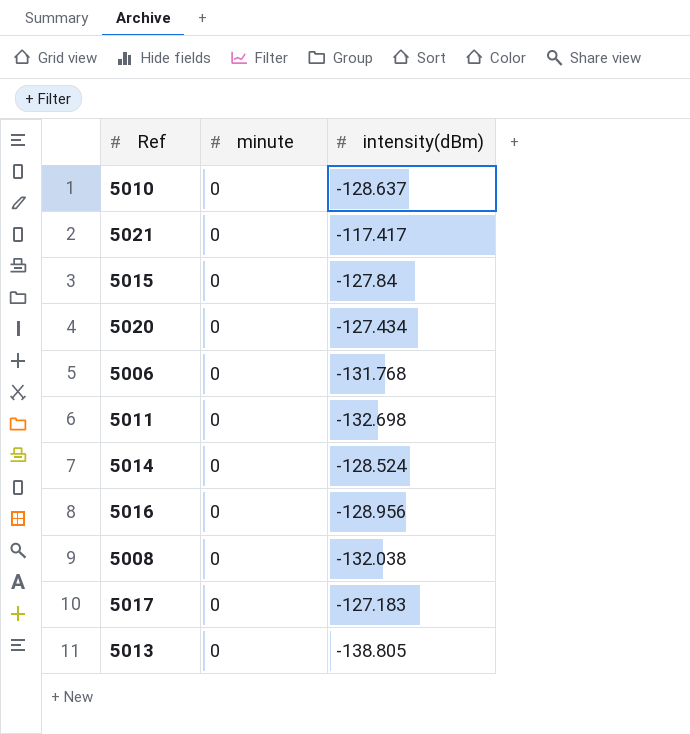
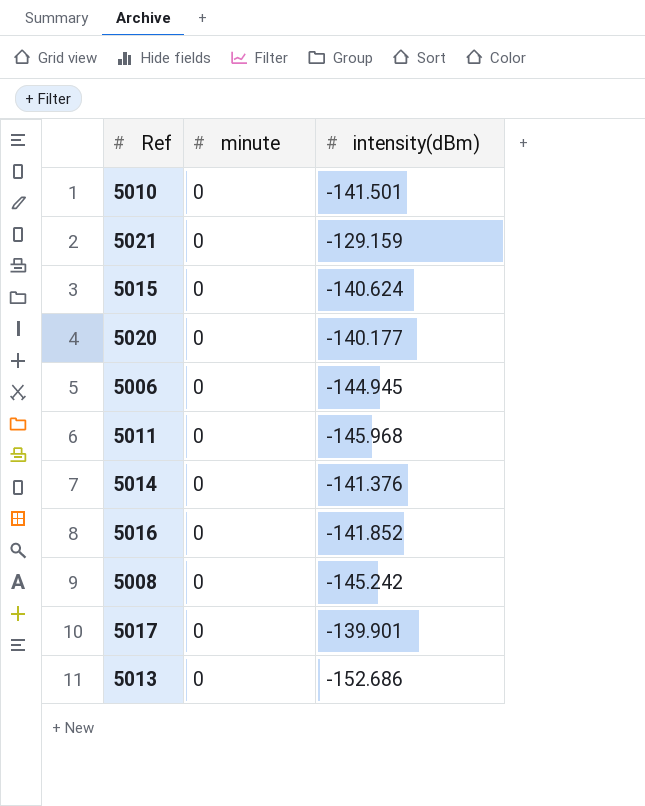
5010 | intensity(dBm): -128.637 -> -141.501
5021 | intensity(dBm): -117.417 -> -129.159
5015 | intensity(dBm): -127.84 -> -140.624
5020 | intensity(dBm): -127.434 -> -140.177
5006 | intensity(dBm): -131.768 -> -144.945
5011 | intensity(dBm): -132.698 -> -145.968
5014 | intensity(dBm): -128.524 -> -141.376
5016 | intensity(dBm): -128.956 -> -141.852
5008 | intensity(dBm): -132.038 -> -145.242
5017 | intensity(dBm): -127.183 -> -139.901
5013 | intensity(dBm): -138.805 -> -152.686

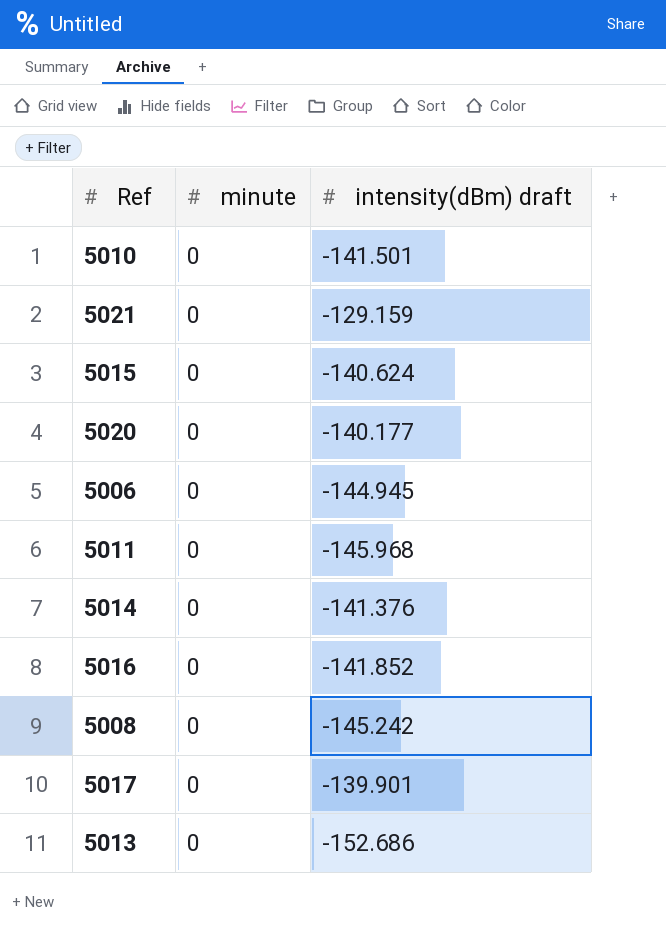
column name: intensity(dBm) -> intensity(dBm) draft

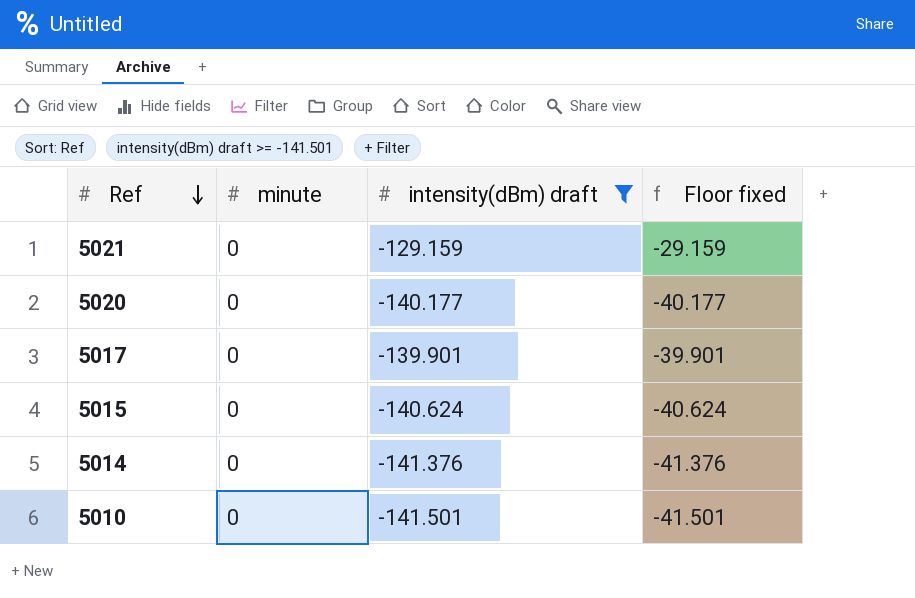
filter: none -> intensity(dBm) draft >= -141.501
row order: none -> Ref descending
column Floor fixed | formula: none -> [intensity(dBm) draft] + 100

